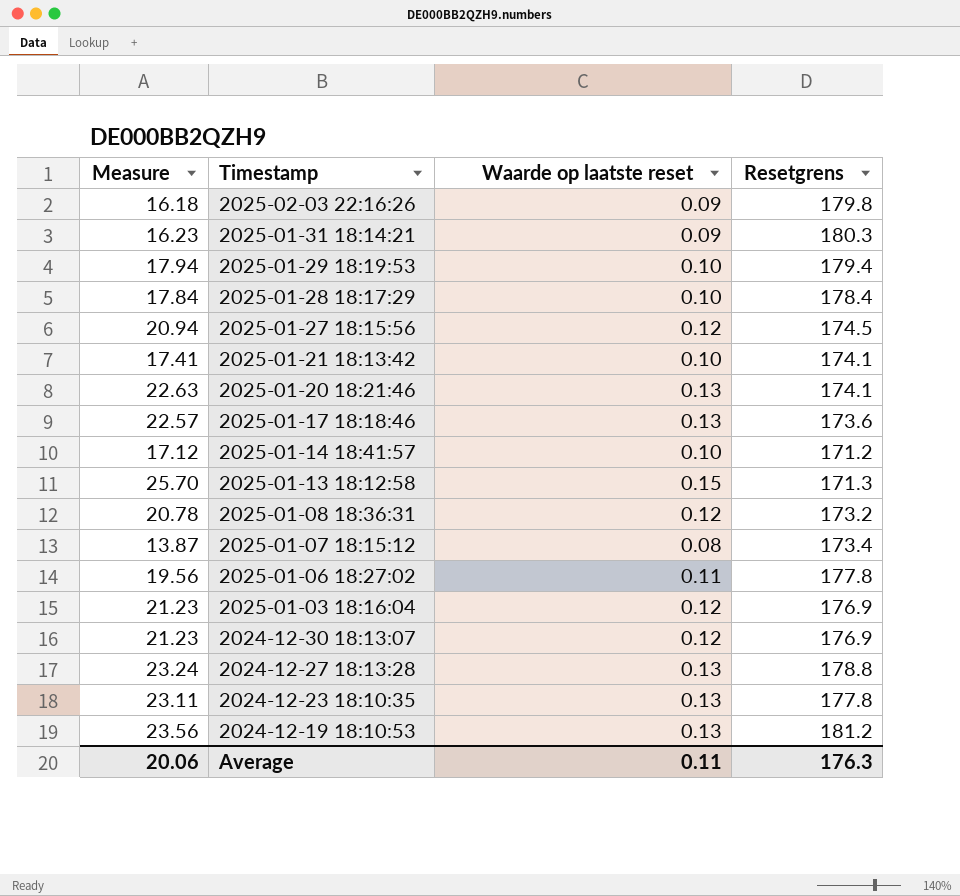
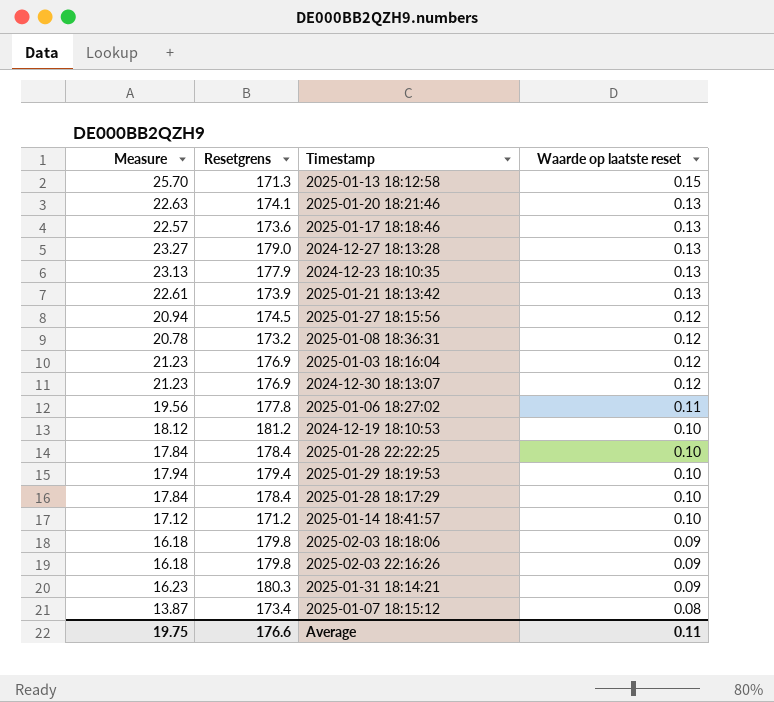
row order: Timestamp descending -> Waarde op laatste reset descending
column Resetgrens | position: 4 -> 2
2024-12-27 18:13:28 | Measure: 23.24 -> 23.27
2024-12-27 18:13:28 | Resetgrens: 178.8 -> 179.0
2024-12-23 18:10:35 | Measure: 23.11 -> 23.13
2024-12-23 18:10:35 | Resetgrens: 177.8 -> 177.9
2025-01-21 18:13:42 | Measure: 17.41 -> 22.61
2025-01-21 18:13:42 | Resetgrens: 174.1 -> 173.9
2025-01-21 18:13:42 | Waarde op laatste reset: 0.10 -> 0.13
2024-12-19 18:10:53 | Measure: 23.56 -> 18.12
2024-12-19 18:10:53 | Waarde op laatste reset: 0.13 -> 0.10
row 2025-01-28 22:22:25: none -> 17.84 | 178.4 | 0.10
row 2025-02-03 18:18:06: none -> 16.18 | 179.8 | 0.09
Average | Measure: 20.06 -> 19.75
Average | Resetgrens: 176.3 -> 176.6

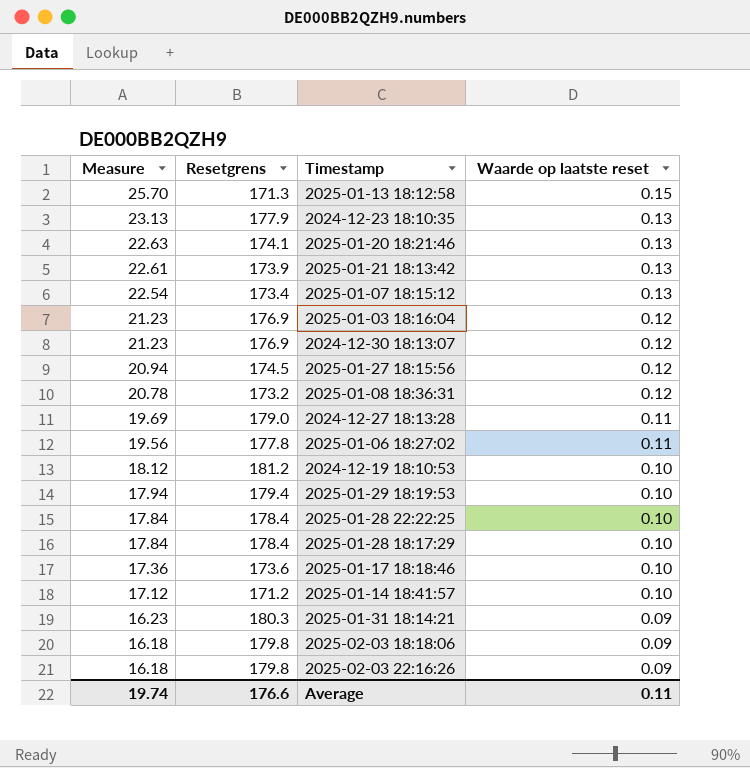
row order: Waarde op laatste reset descending -> Measure descending
2025-01-07 18:15:12 | Measure: 13.87 -> 22.54
2025-01-07 18:15:12 | Waarde op laatste reset: 0.08 -> 0.13
2024-12-27 18:13:28 | Measure: 23.27 -> 19.69
2024-12-27 18:13:28 | Waarde op laatste reset: 0.13 -> 0.11
2025-01-17 18:18:46 | Measure: 22.57 -> 17.36
2025-01-17 18:18:46 | Waarde op laatste reset: 0.13 -> 0.10
Average | Measure: 19.75 -> 19.74

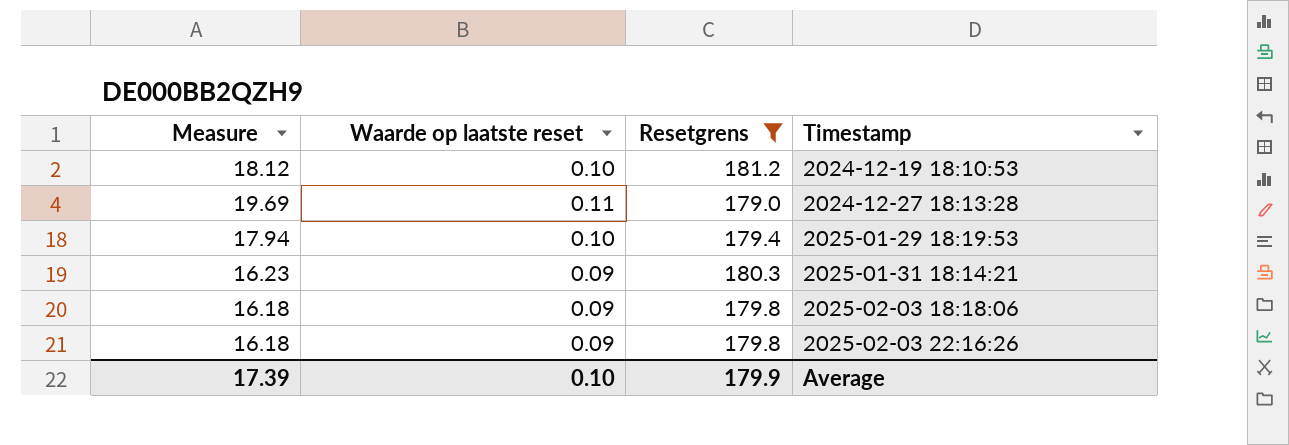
filter: none -> Resetgrens >= 179.0
row order: Measure descending -> Timestamp ascending
column Waarde op laatste reset | position: 4 -> 2
Average | Measure: 19.74 -> 17.39
Average | Waarde op laatste reset: 0.11 -> 0.10
Average | Resetgrens: 176.6 -> 179.9

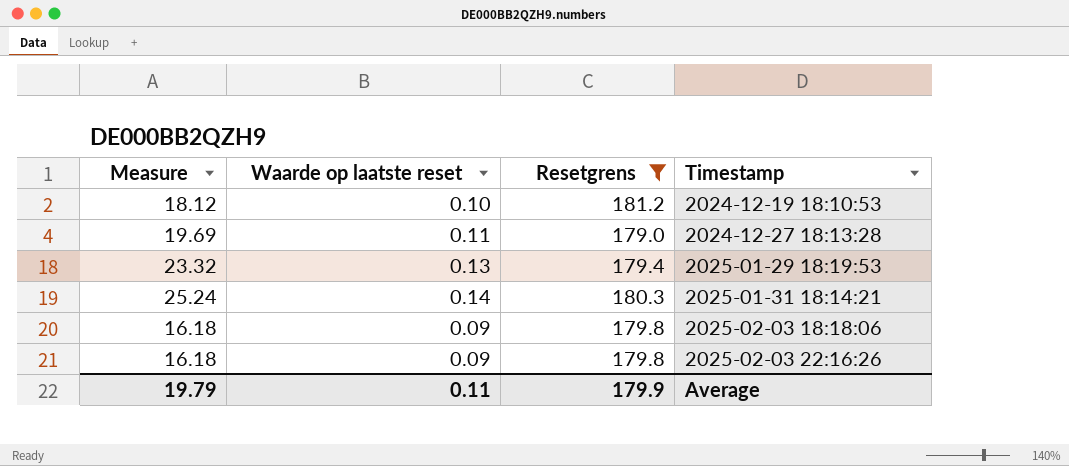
2025-01-29 18:19:53 | Measure: 17.94 -> 23.32
2025-01-29 18:19:53 | Waarde op laatste reset: 0.10 -> 0.13
2025-01-31 18:14:21 | Measure: 16.23 -> 25.24
2025-01-31 18:14:21 | Waarde op laatste reset: 0.09 -> 0.14
Average | Measure: 17.39 -> 19.79
Average | Waarde op laatste reset: 0.10 -> 0.11

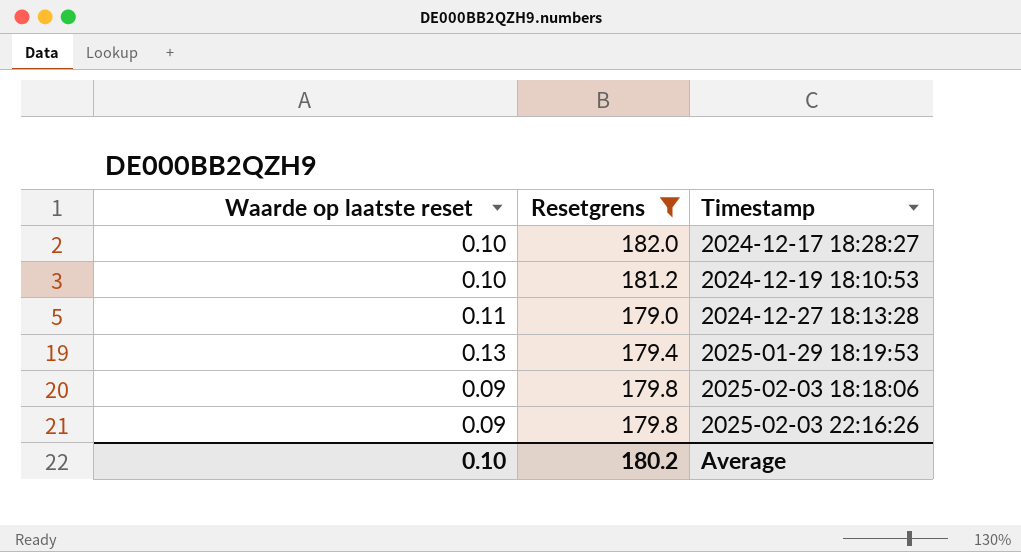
column Measure | formula: [Waarde op laatste reset] * [Resetgrens] -> none
row 2025-01-31 18:14:21: 25.24 | 0.14 | 180.3 -> none
row 2024-12-17 18:28:27: none -> 0.10 | 182.0
Average | Waarde op laatste reset: 0.11 -> 0.10
Average | Resetgrens: 179.9 -> 180.2

